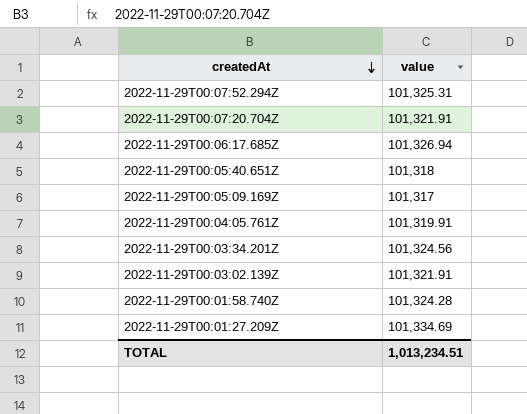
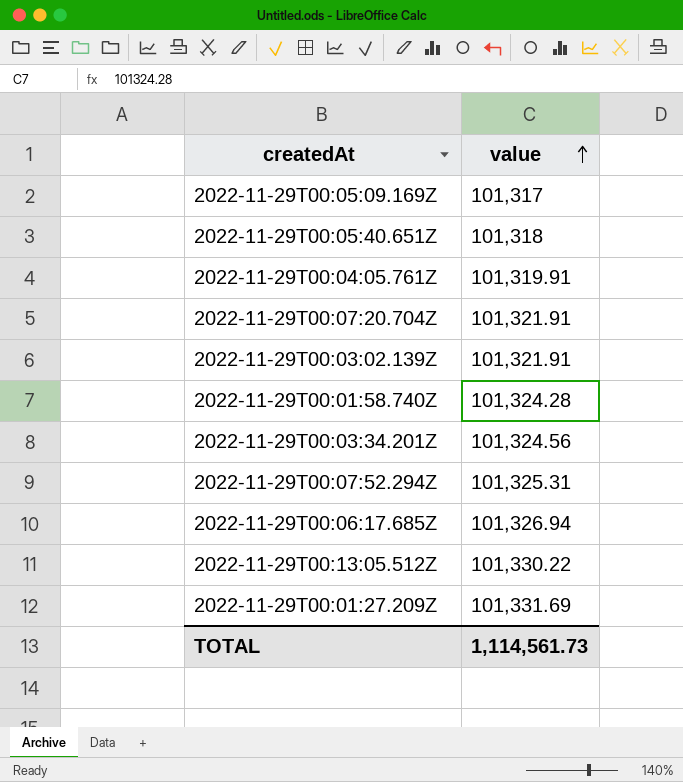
row order: createdAt descending -> value ascending
row 2022-11-29T00:13:05.512Z: none -> 101,330.22
2022-11-29T00:01:27.209Z | value: 101,334.69 -> 101,331.69
TOTAL | value: 1,013,234.51 -> 1,114,561.73

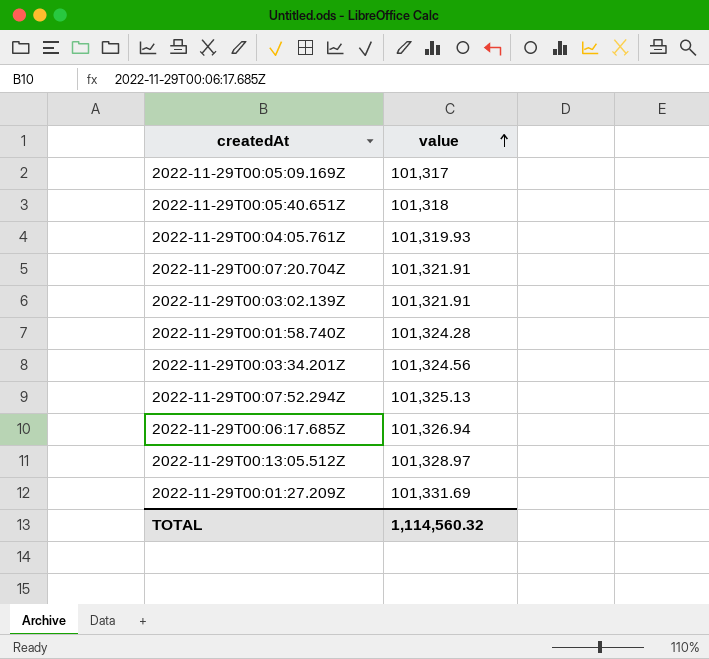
2022-11-29T00:04:05.761Z | value: 101,319.91 -> 101,319.93
2022-11-29T00:07:52.294Z | value: 101,325.31 -> 101,325.13
2022-11-29T00:13:05.512Z | value: 101,330.22 -> 101,328.97
TOTAL | value: 1,114,561.73 -> 1,114,560.32

